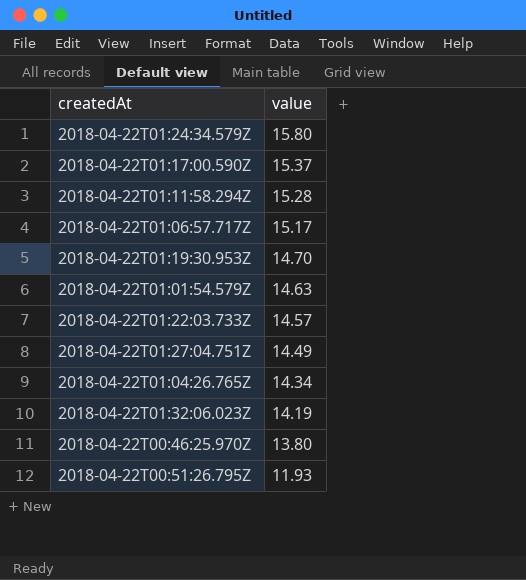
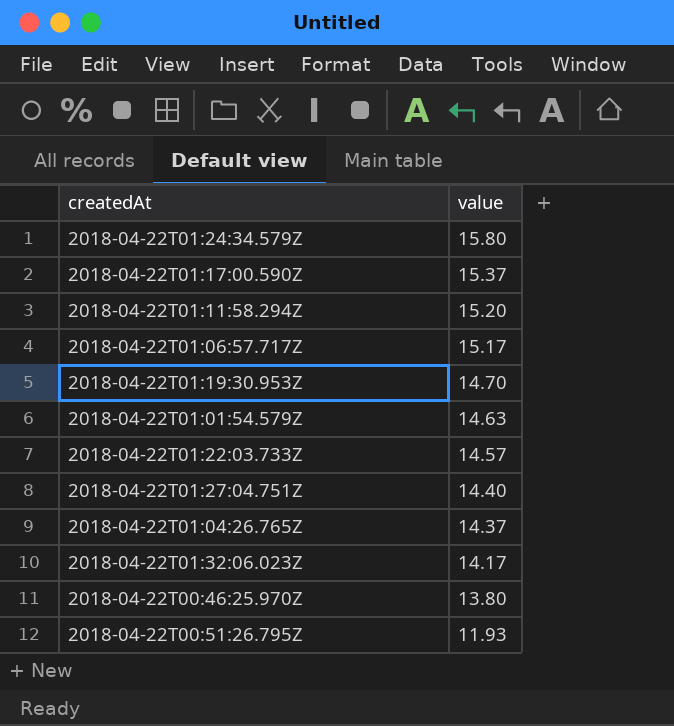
2018-04-22T01:11:58.294Z | value: 15.28 -> 15.20
2018-04-22T01:27:04.751Z | value: 14.49 -> 14.40
2018-04-22T01:04:26.765Z | value: 14.34 -> 14.37
2018-04-22T01:32:06.023Z | value: 14.19 -> 14.17

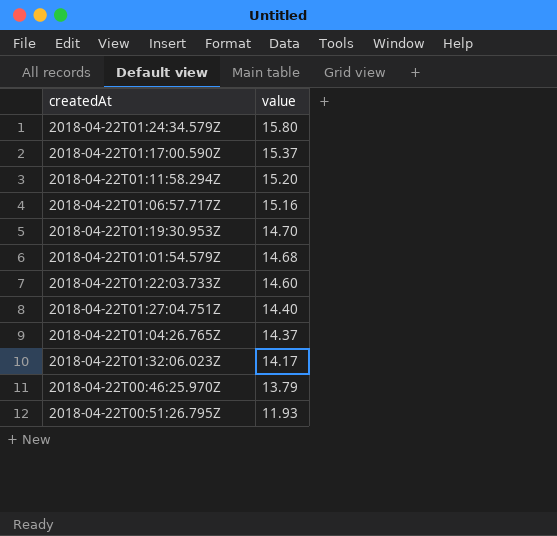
2018-04-22T01:06:57.717Z | value: 15.17 -> 15.16
2018-04-22T01:01:54.579Z | value: 14.63 -> 14.68
2018-04-22T01:22:03.733Z | value: 14.57 -> 14.60
2018-04-22T00:46:25.970Z | value: 13.80 -> 13.79

